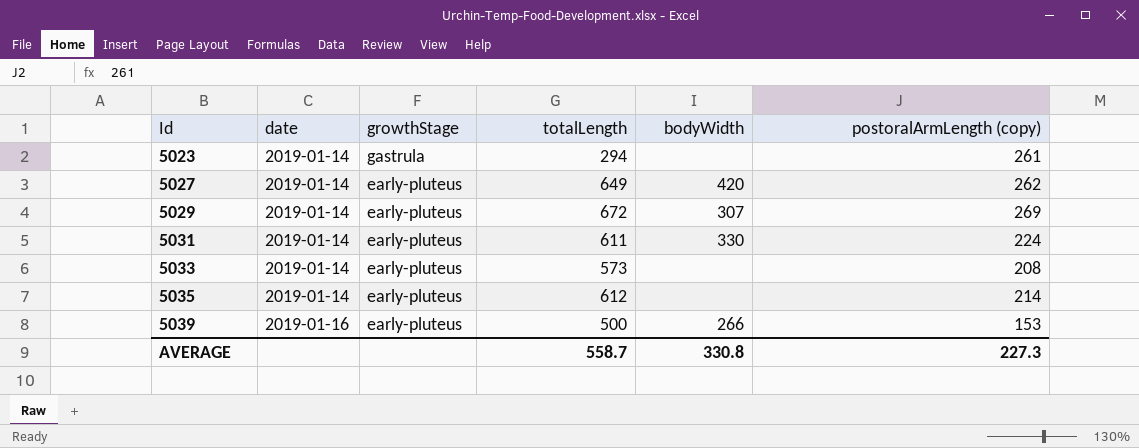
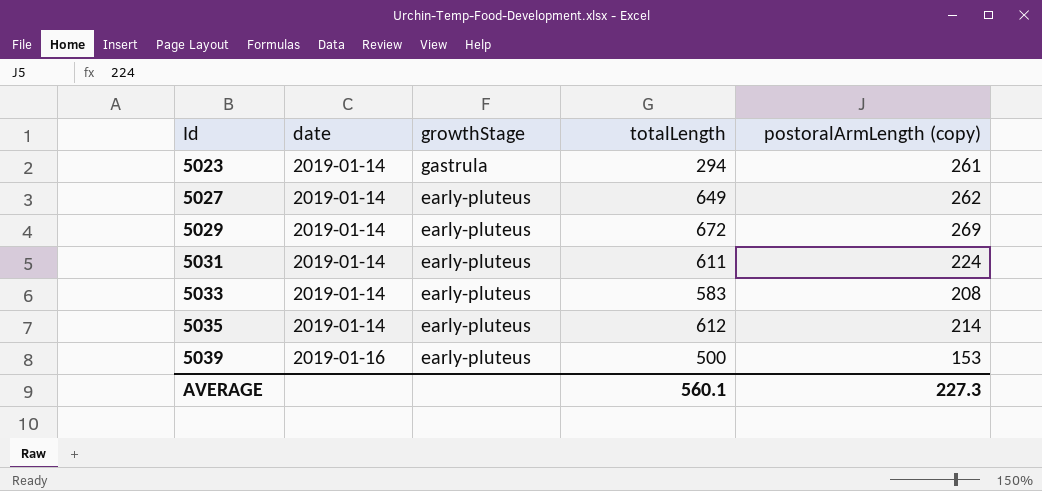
column bodyWidth | position: 5 -> none
5033 | totalLength: 573 -> 583
AVERAGE | totalLength: 558.7 -> 560.1

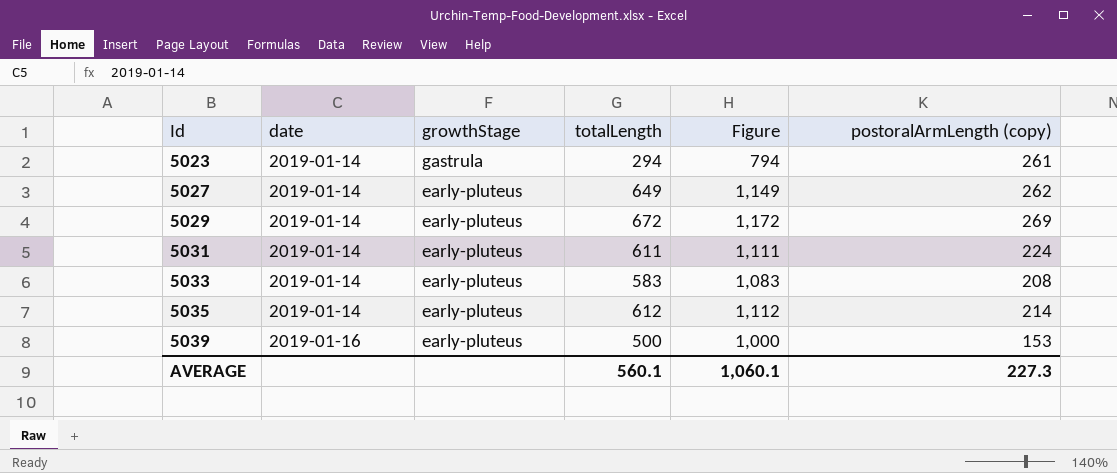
column Figure | formula: none -> [totalLength] + 500

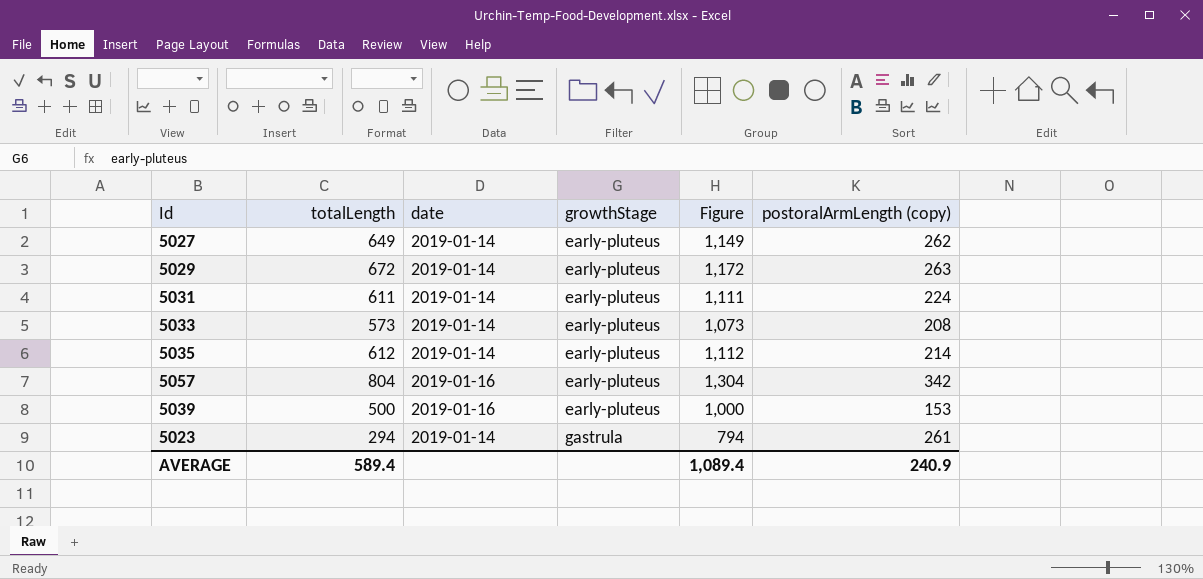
row order: Id ascending -> growthStage ascending
column totalLength | position: 4 -> 2
5029 | postoralArmLength (copy): 269 -> 263
5033 | totalLength: 583 -> 573
5033 | Figure: 1,083 -> 1,073
row 5057: none -> 804 | 2019-01-16 | early-pluteus | 1,304 | 342
AVERAGE | totalLength: 560.1 -> 589.4
AVERAGE | Figure: 1,060.1 -> 1,089.4
AVERAGE | postoralArmLength (copy): 227.3 -> 240.9

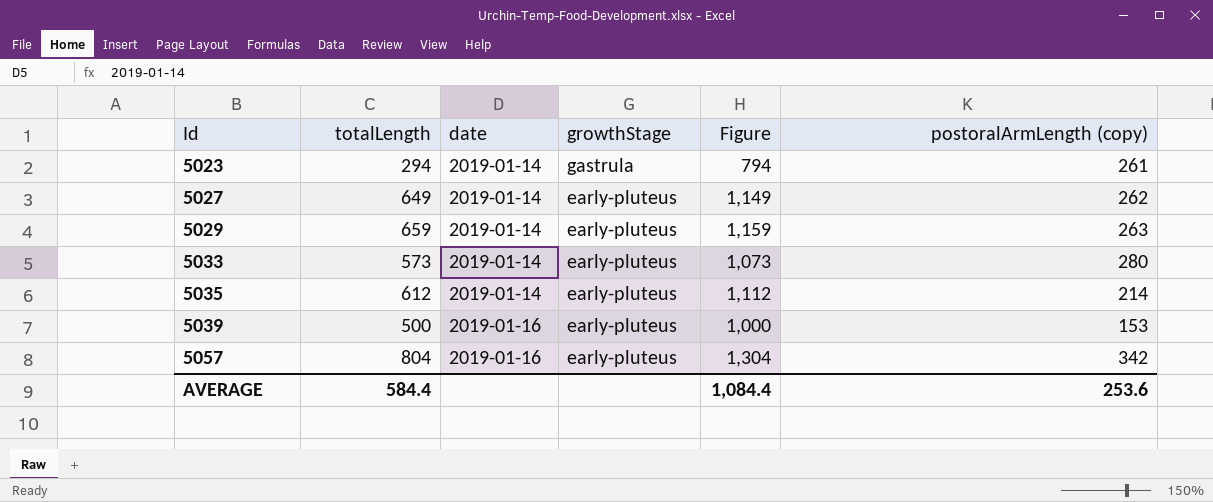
row order: growthStage ascending -> Id ascending
row 5031: 611 | 2019-01-14 | early-pluteus | 1,111 | 224 -> none
5029 | totalLength: 672 -> 659
5029 | Figure: 1,172 -> 1,159
5033 | postoralArmLength (copy): 208 -> 280
AVERAGE | totalLength: 589.4 -> 584.4
AVERAGE | Figure: 1,089.4 -> 1,084.4
AVERAGE | postoralArmLength (copy): 240.9 -> 253.6

